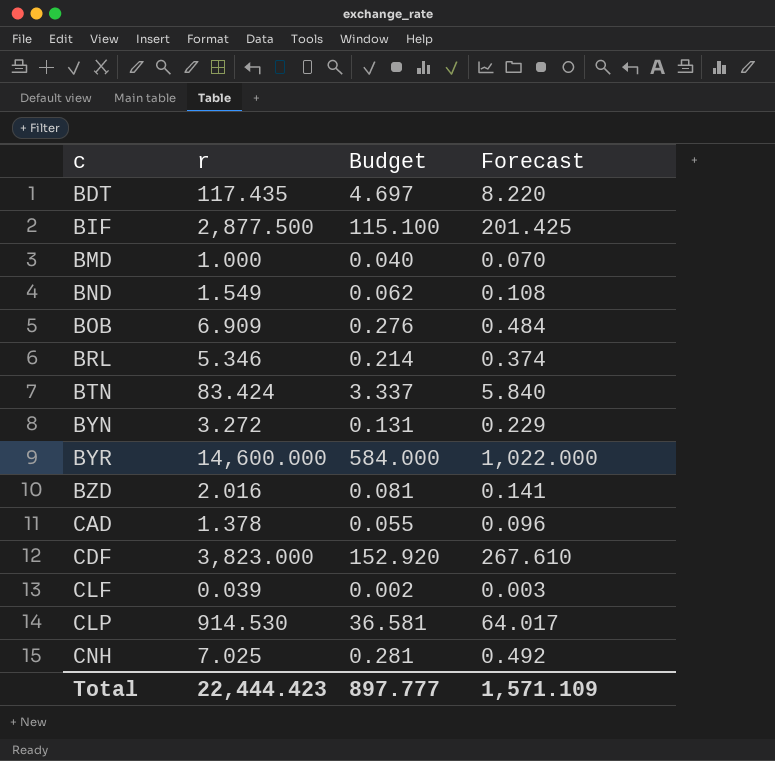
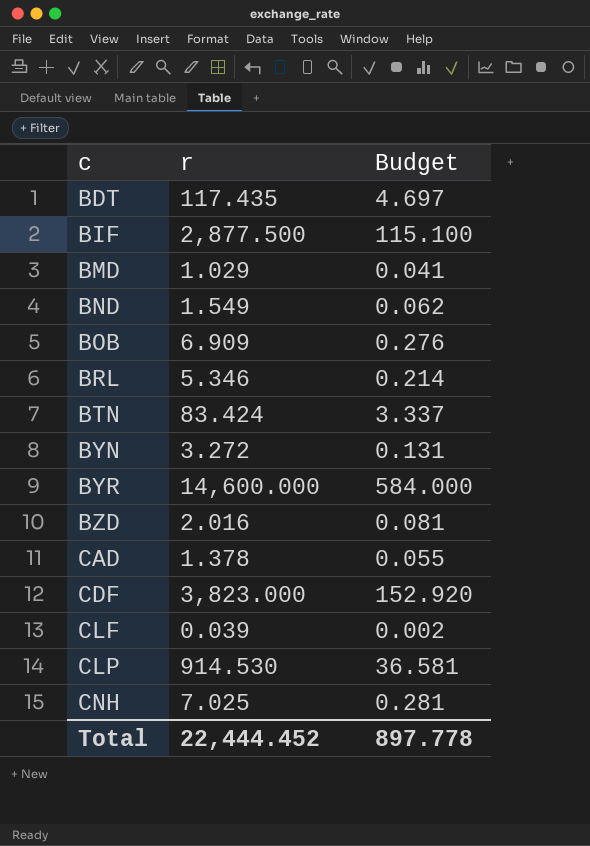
column Forecast | formula: [r] * 0.07 -> none
BMD | r: 1.000 -> 1.029
BMD | Budget: 0.040 -> 0.041
Total | r: 22,444.423 -> 22,444.452
Total | Budget: 897.777 -> 897.778

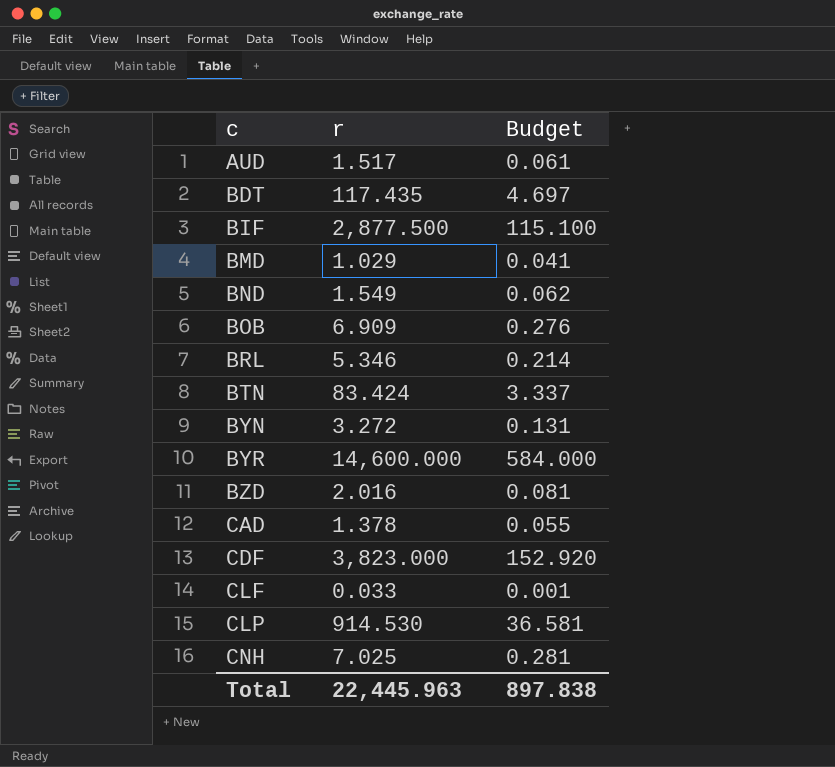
row AUD: none -> 1.517 | 0.061
CLF | r: 0.039 -> 0.033
CLF | Budget: 0.002 -> 0.001
Total | r: 22,444.452 -> 22,445.963
Total | Budget: 897.778 -> 897.838

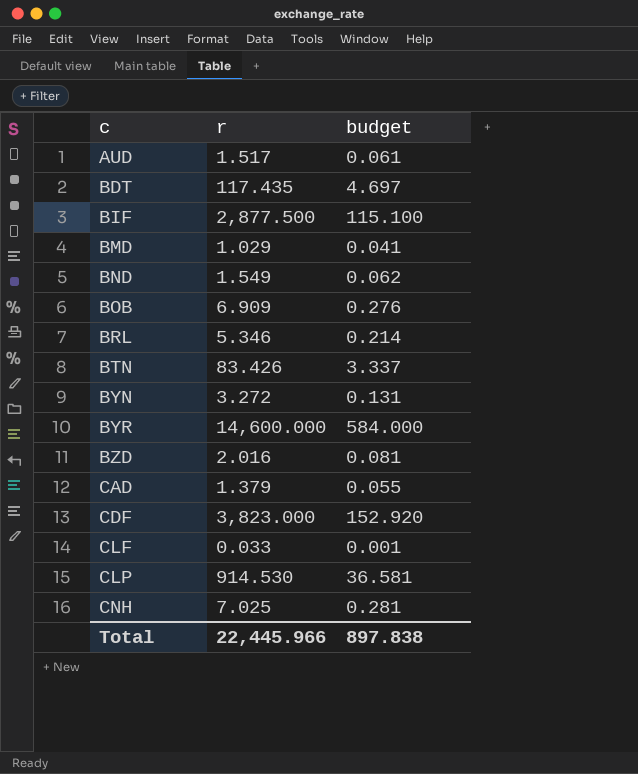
column name: Budget -> budget
BTN | r: 83.424 -> 83.426
CAD | r: 1.378 -> 1.379
Total | r: 22,445.963 -> 22,445.966

